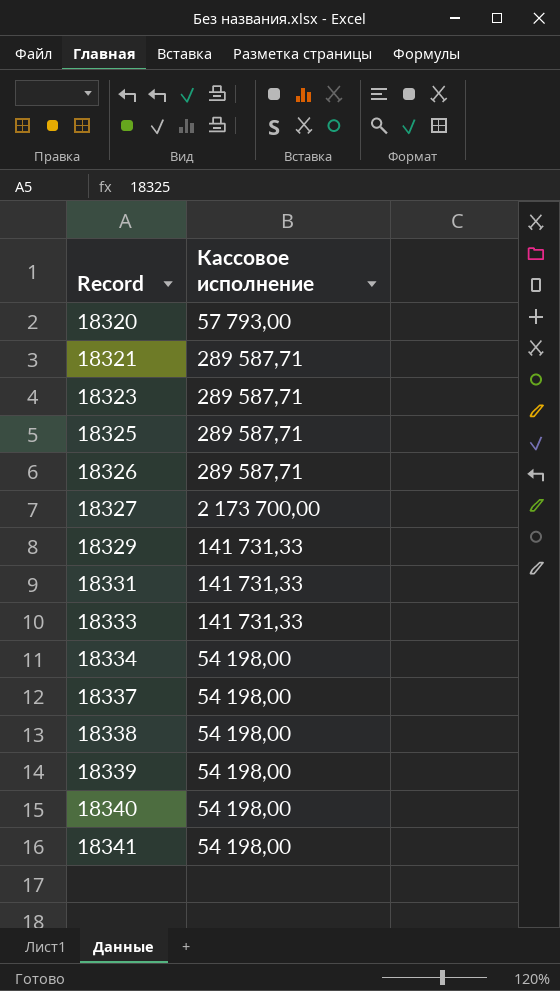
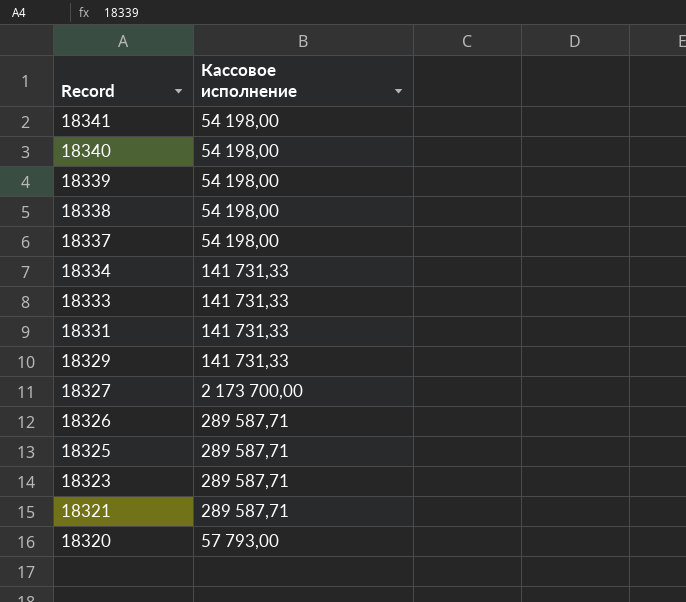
row order: Record ascending -> Record descending
18334 | Кассовое исполнение: 54 198,00 -> 141 731,33

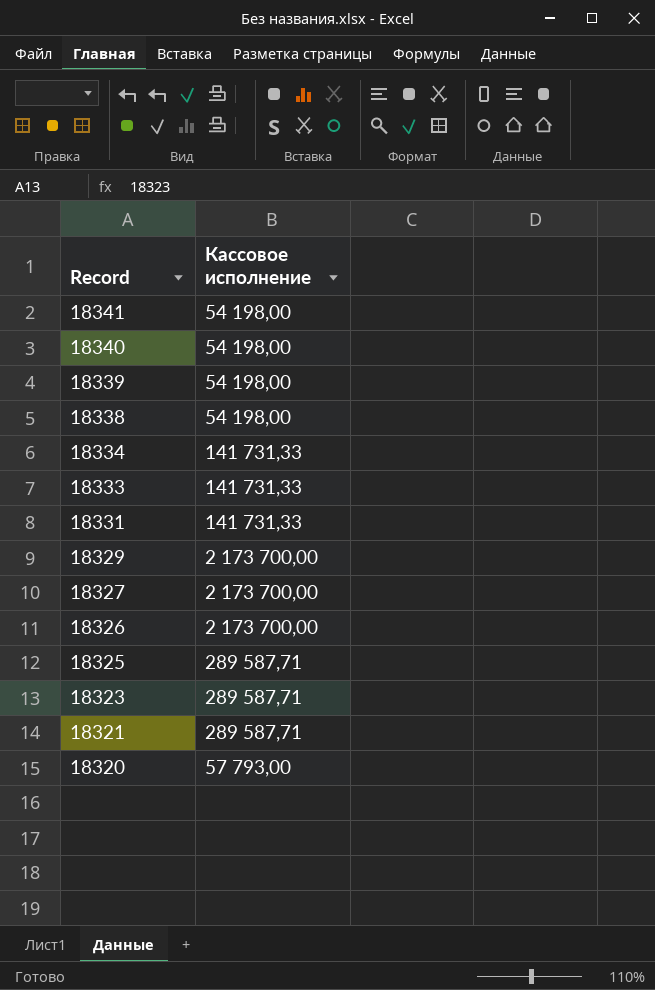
row 18337: 54 198,00 -> none
18329 | Кассовое исполнение: 141 731,33 -> 2 173 700,00
18326 | Кассовое исполнение: 289 587,71 -> 2 173 700,00

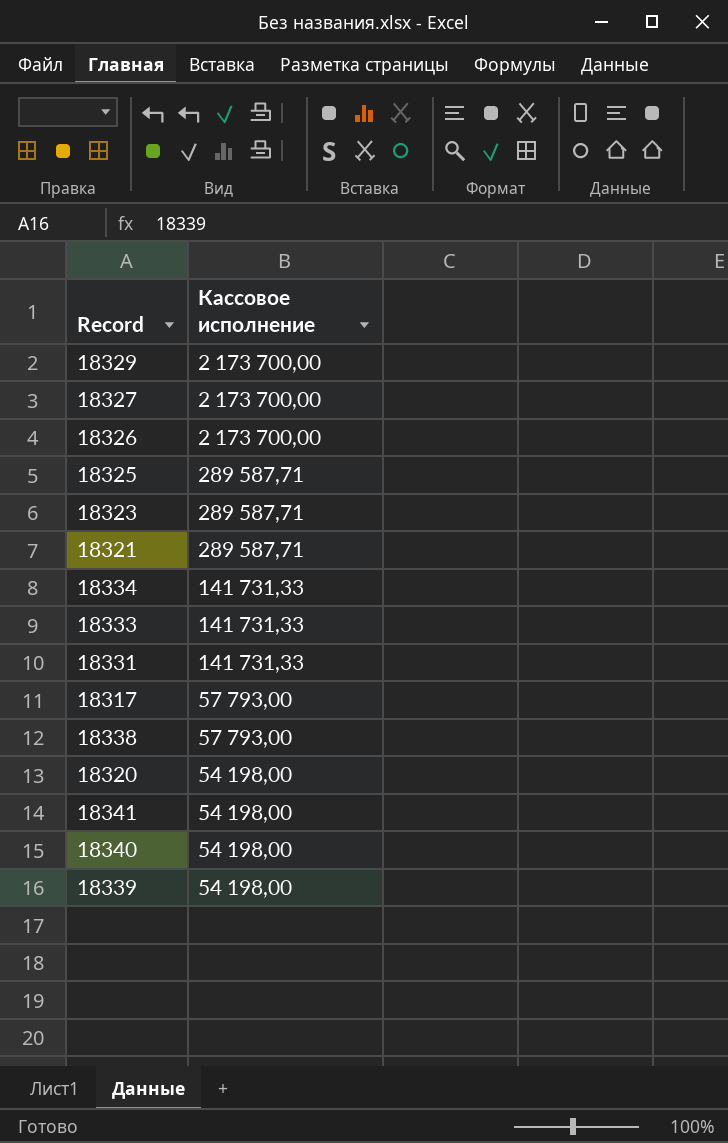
row order: Record descending -> Кассовое исполнение descending
row 18317: none -> 57 793,00
18338 | Кассовое исполнение: 54 198,00 -> 57 793,00
18320 | Кассовое исполнение: 57 793,00 -> 54 198,00

